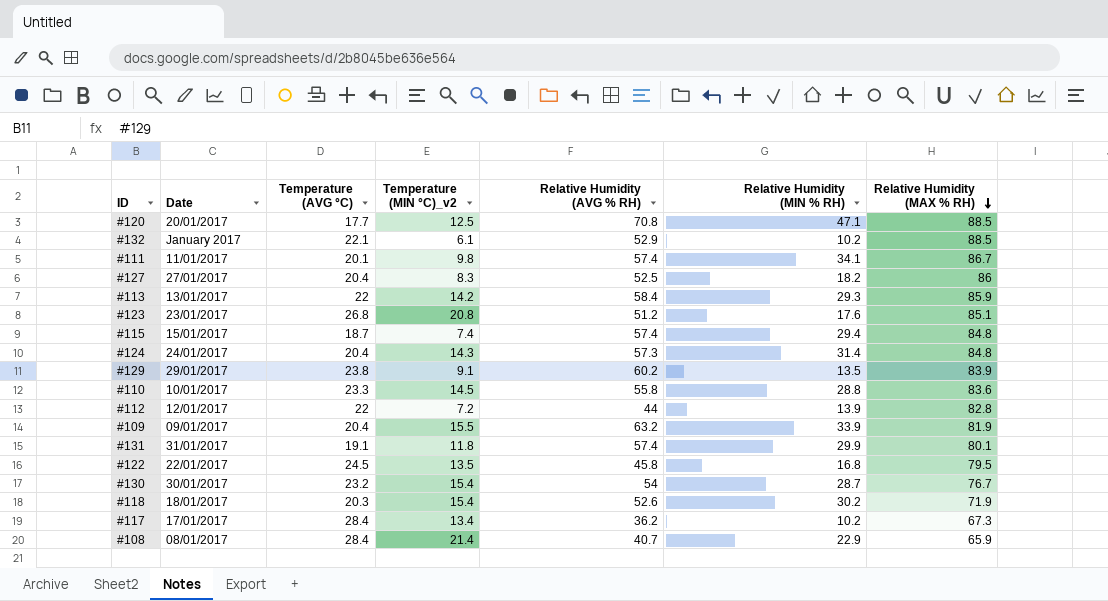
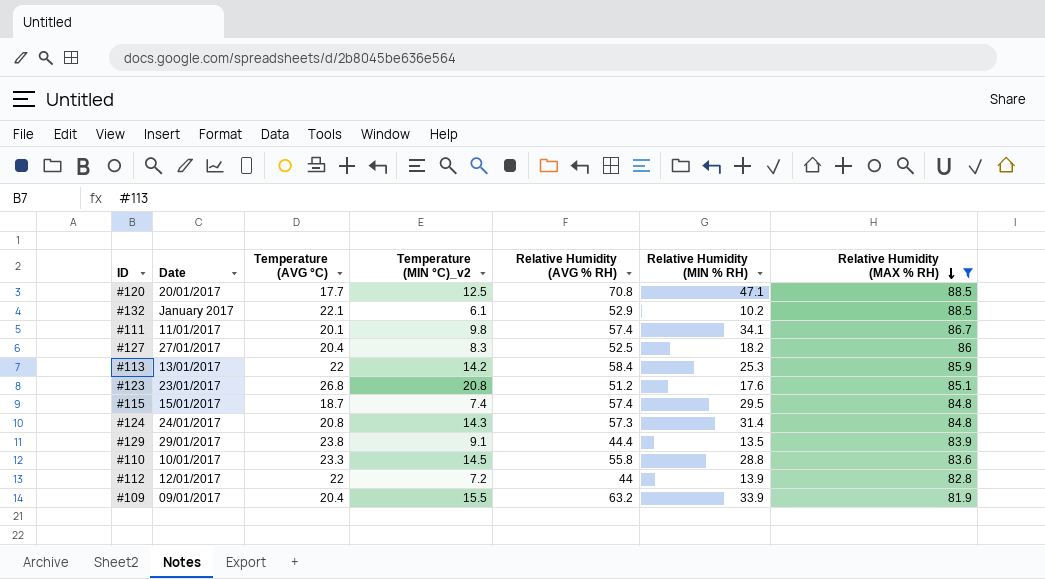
filter: none -> Relative Humidity (MAX % RH) >= 81.9
#113 | Relative Humidity (MIN % RH): 29.3 -> 25.3
#115 | Relative Humidity (MIN % RH): 29.4 -> 29.5
#124 | Temperature (AVG °C): 20.4 -> 20.8
#129 | Relative Humidity (AVG % RH): 60.2 -> 44.4

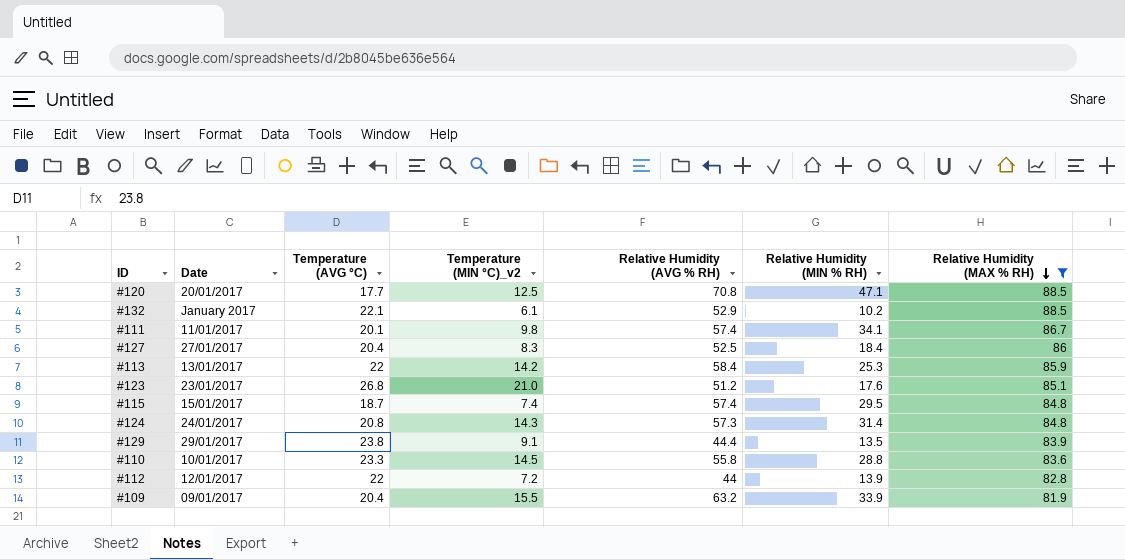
#127 | Relative Humidity (MIN % RH): 18.2 -> 18.4
#123 | Temperature (MIN °C)_v2: 20.8 -> 21.0

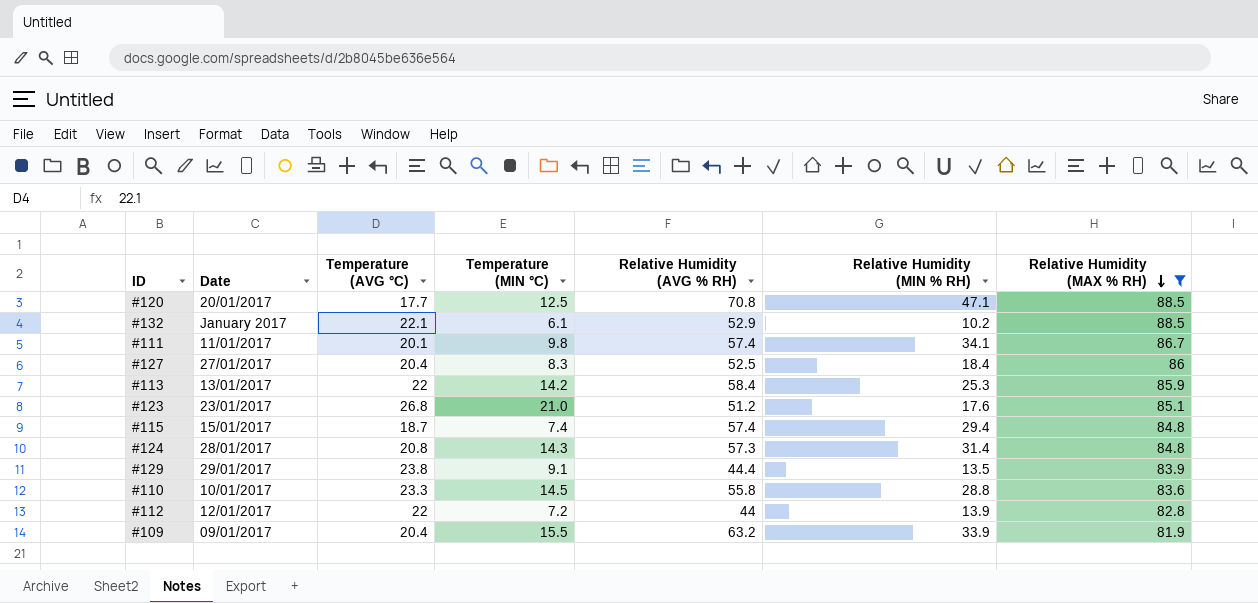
column name: Temperature (MIN °C)_v2 -> Temperature (MIN °C)
#115 | Relative Humidity (MIN % RH): 29.5 -> 29.4
#124 | Date: 24/01/2017 -> 28/01/2017

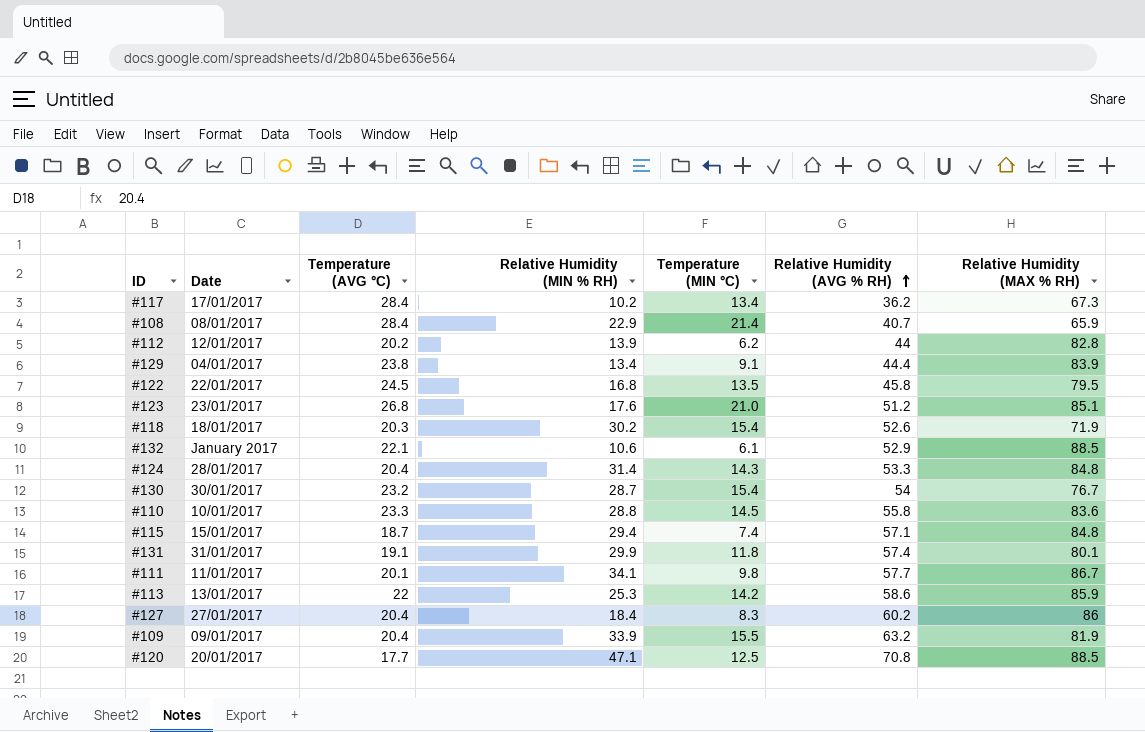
filter: Relative Humidity (MAX % RH) >= 81.9 -> none
row order: Relative Humidity (MAX % RH) descending -> Relative Humidity (AVG % RH) ascending
column Relative Humidity (MIN % RH) | position: 6 -> 4
#112 | Temperature (AVG °C): 22 -> 20.2
#112 | Temperature (MIN °C): 7.2 -> 6.2
#129 | Date: 29/01/2017 -> 04/01/2017
#129 | Relative Humidity (MIN % RH): 13.5 -> 13.4
#132 | Relative Humidity (MIN % RH): 10.2 -> 10.6
#124 | Temperature (AVG °C): 20.8 -> 20.4
#124 | Relative Humidity (AVG % RH): 57.3 -> 53.3
#115 | Relative Humidity (AVG % RH): 57.4 -> 57.1
#111 | Relative Humidity (AVG % RH): 57.4 -> 57.7
#113 | Relative Humidity (AVG % RH): 58.4 -> 58.6
#127 | Relative Humidity (AVG % RH): 52.5 -> 60.2

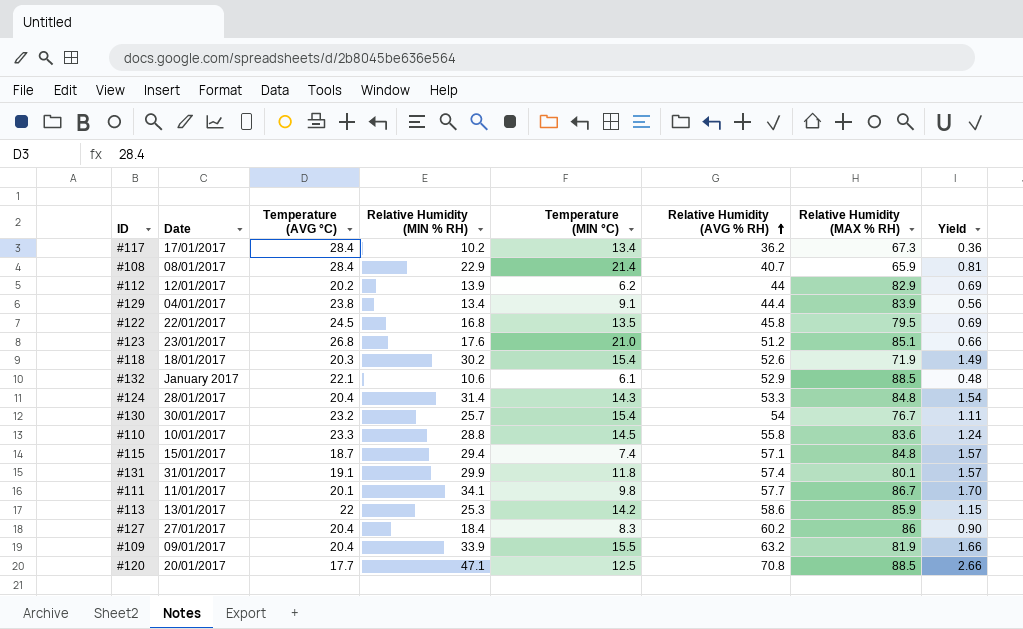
column Yield | formula: none -> [Relative Humidity (MIN % RH)] / [Temperature (AVG °C)]
#112 | Relative Humidity (MAX % RH): 82.8 -> 82.9
#130 | Relative Humidity (MIN % RH): 28.7 -> 25.7

